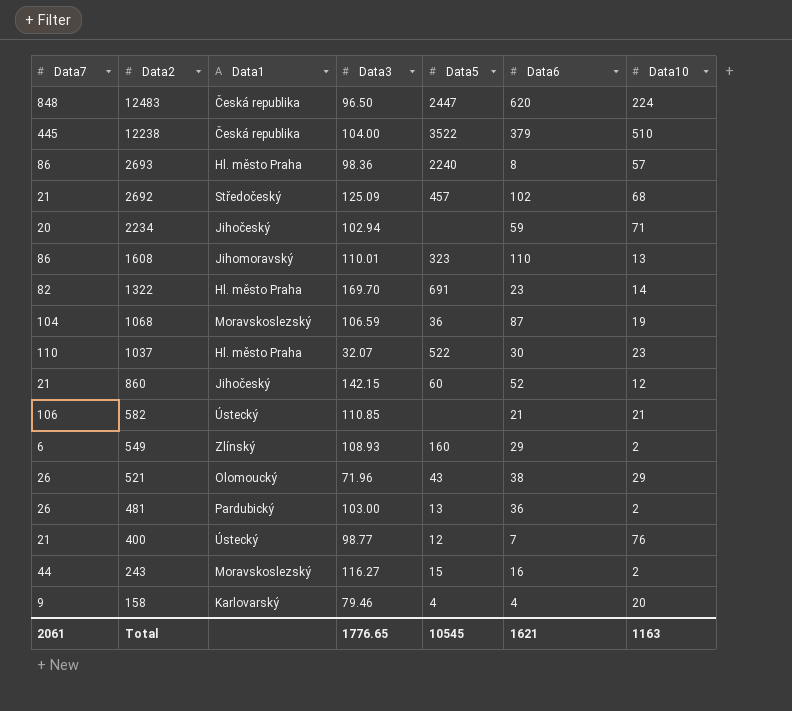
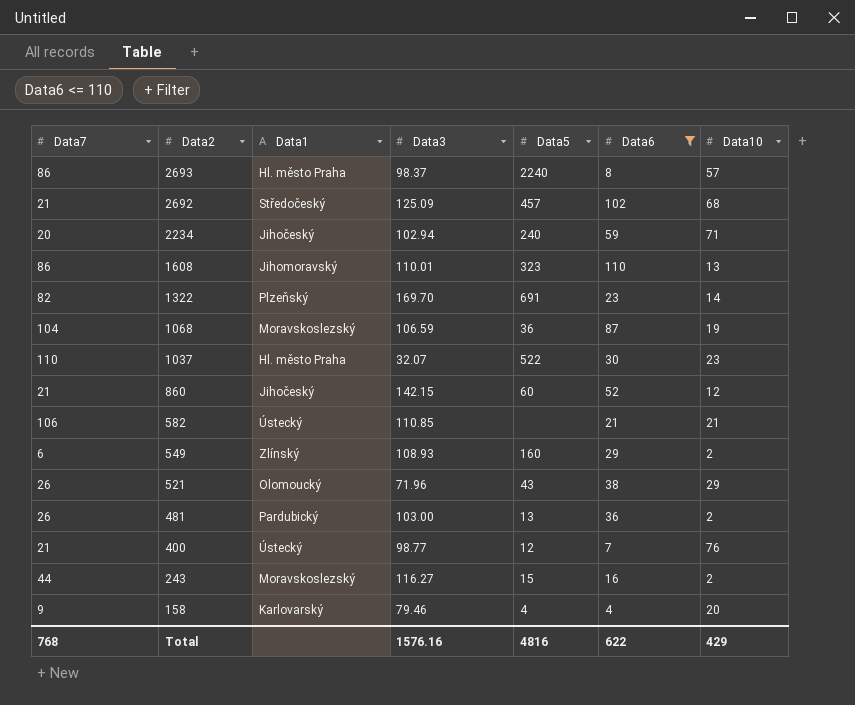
filter: none -> Data6 <= 110
2693 | Data3: 98.36 -> 98.37
2234 | Data5: none -> 240
1322 | Data1: Hl. město Praha -> Plzeňský
Total | Data7: 2061 -> 768
Total | Data3: 1776.65 -> 1576.16
Total | Data5: 10545 -> 4816
Total | Data6: 1621 -> 622
Total | Data10: 1163 -> 429

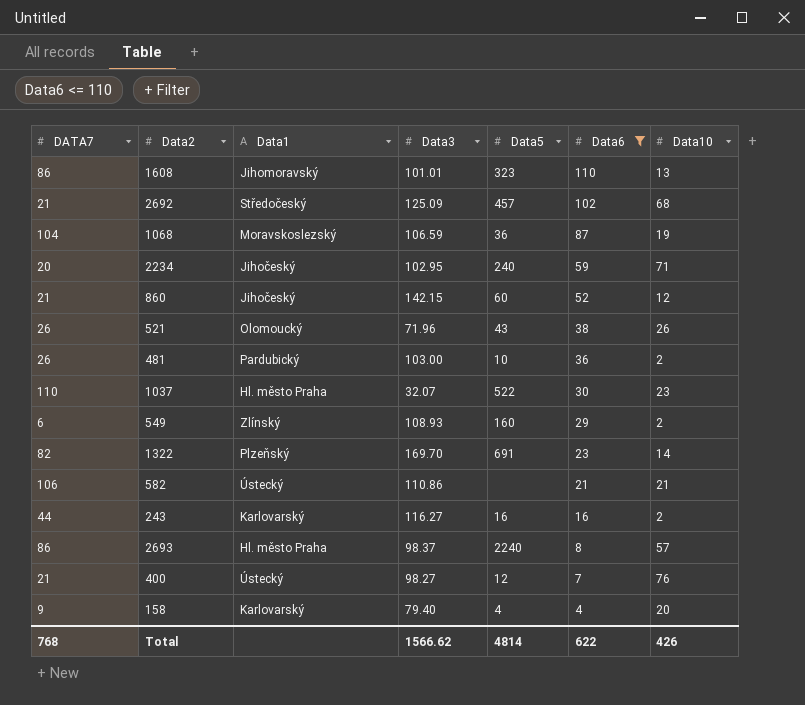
row order: Data2 descending -> Data6 descending
column name: Data7 -> DATA7
1608 | Data3: 110.01 -> 101.01
2234 | Data3: 102.94 -> 102.95
521 | Data10: 29 -> 26
481 | Data5: 13 -> 10
582 | Data3: 110.85 -> 110.86
243 | Data1: Moravskoslezský -> Karlovarský
243 | Data5: 15 -> 16
400 | Data3: 98.77 -> 98.27
158 | Data3: 79.46 -> 79.40
Total | Data3: 1576.16 -> 1566.62
Total | Data5: 4816 -> 4814
Total | Data10: 429 -> 426

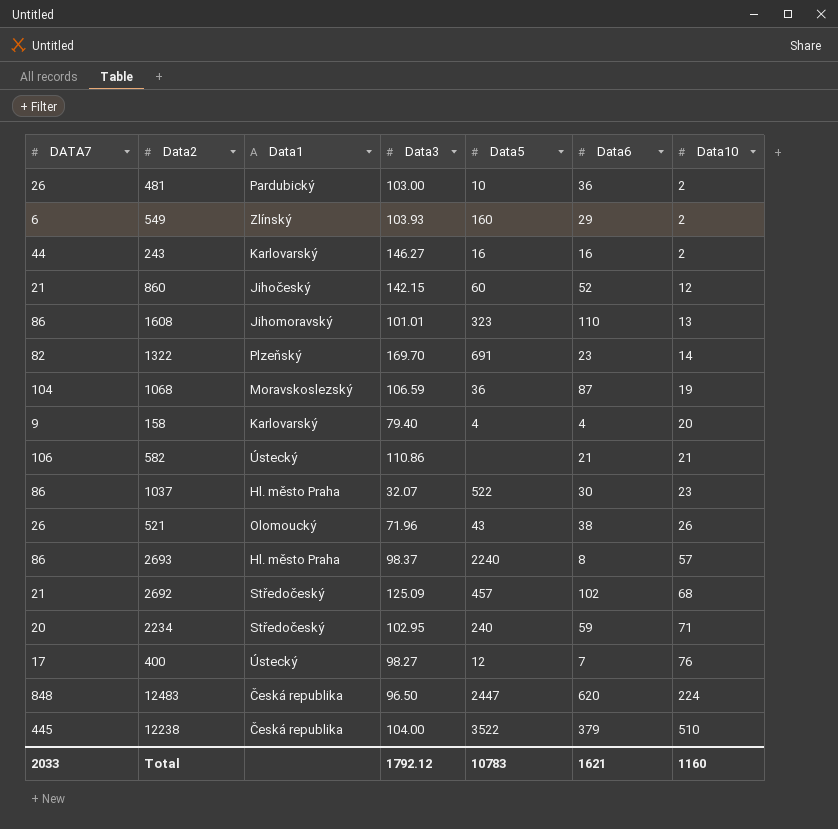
filter: Data6 <= 110 -> none
row order: Data6 descending -> Data10 ascending
549 | Data3: 108.93 -> 103.93
243 | Data3: 116.27 -> 146.27
1037 | DATA7: 110 -> 86
2234 | Data1: Jihočeský -> Středočeský
400 | DATA7: 21 -> 17
Total | DATA7: 768 -> 2033
Total | Data3: 1566.62 -> 1792.12
Total | Data5: 4814 -> 10783
Total | Data6: 622 -> 1621
Total | Data10: 426 -> 1160

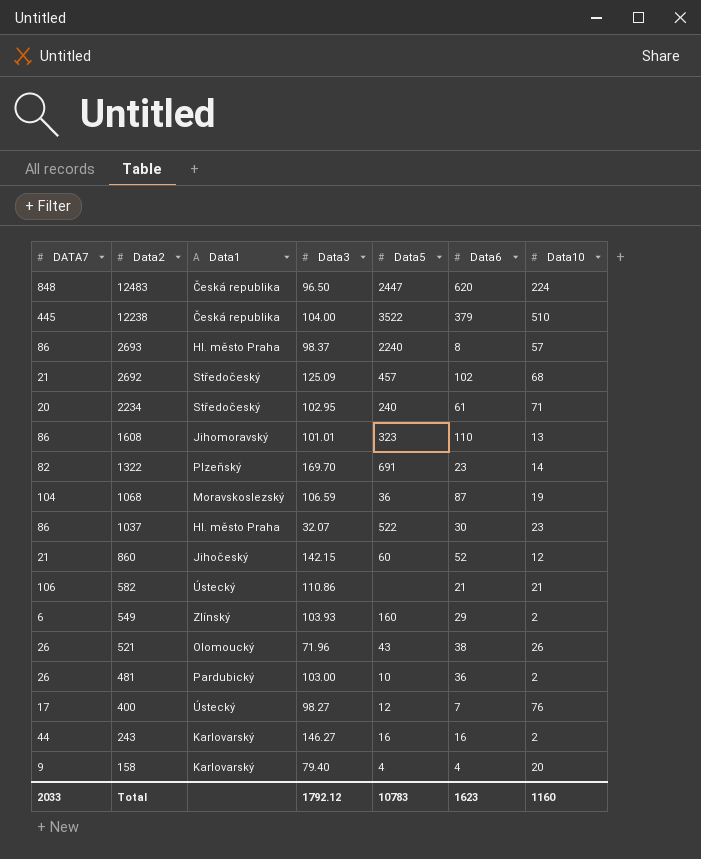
row order: Data10 ascending -> Data2 descending
2234 | Data6: 59 -> 61
Total | Data6: 1621 -> 1623

